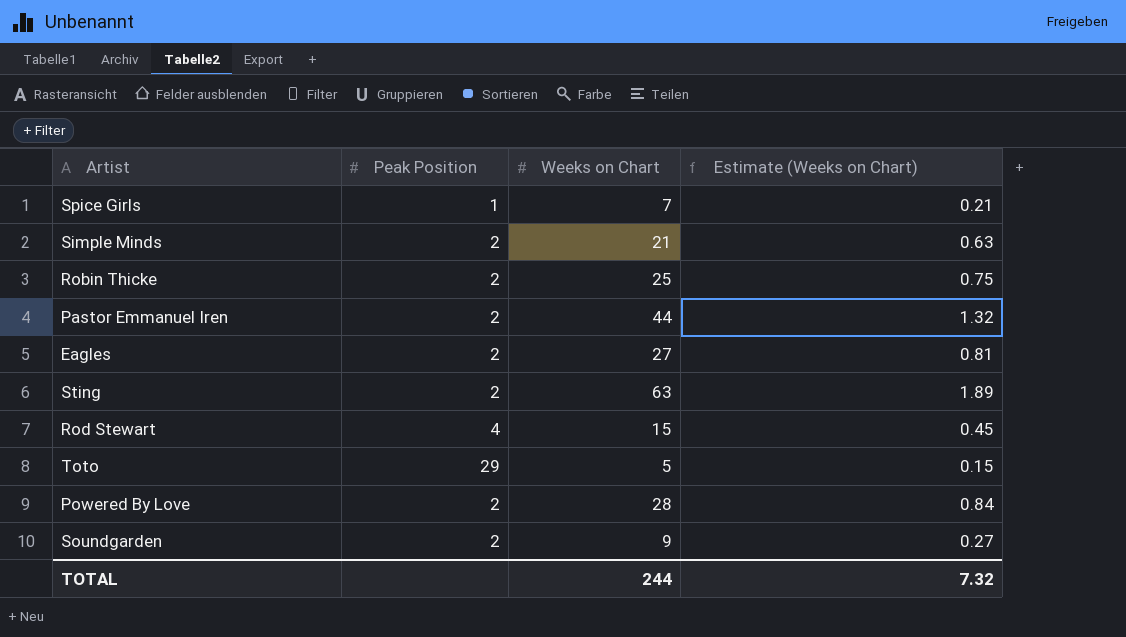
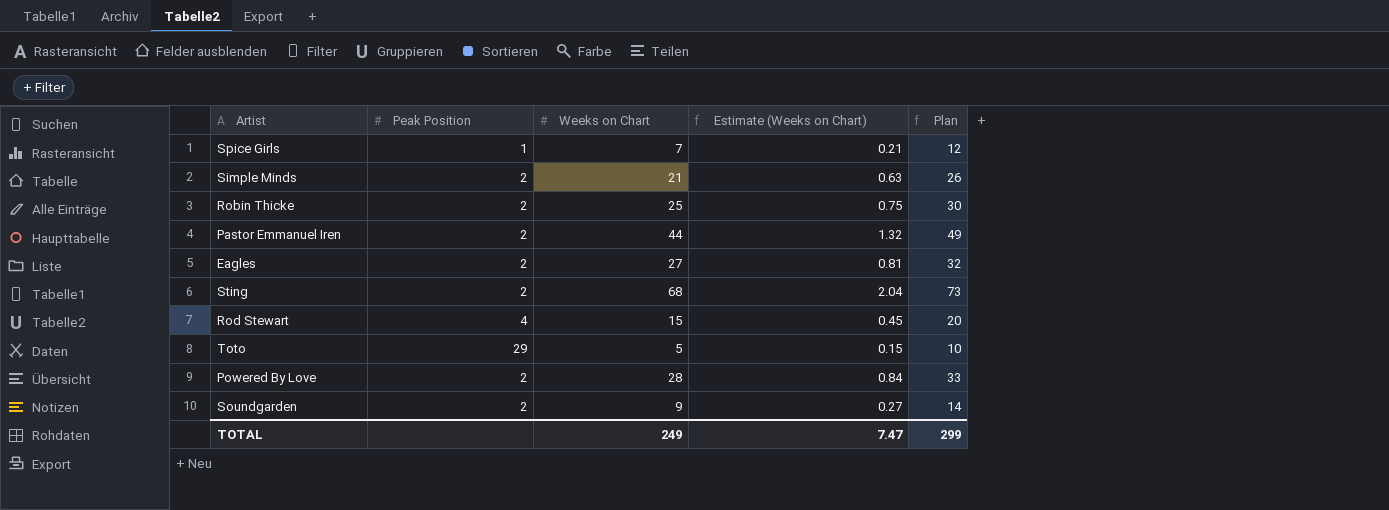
column Plan | formula: none -> [Weeks on Chart] + 5
Sting | Weeks on Chart: 63 -> 68
Sting | Estimate (Weeks on Chart): 1.89 -> 2.04
TOTAL | Weeks on Chart: 244 -> 249
TOTAL | Estimate (Weeks on Chart): 7.32 -> 7.47

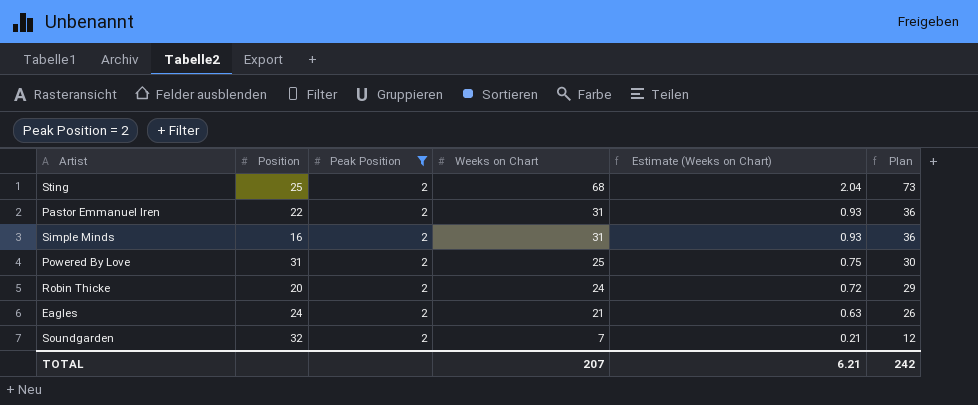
filter: none -> Peak Position = 2
row order: none -> Weeks on Chart descending
column Position | position: none -> 2
Pastor Emmanuel Iren | Weeks on Chart: 44 -> 31
Pastor Emmanuel Iren | Estimate (Weeks on Chart): 1.32 -> 0.93
Pastor Emmanuel Iren | Plan: 49 -> 36
Simple Minds | Weeks on Chart: 21 -> 31
Simple Minds | Estimate (Weeks on Chart): 0.63 -> 0.93
Simple Minds | Plan: 26 -> 36
Powered By Love | Weeks on Chart: 28 -> 25
Powered By Love | Estimate (Weeks on Chart): 0.84 -> 0.75
Powered By Love | Plan: 33 -> 30
Robin Thicke | Weeks on Chart: 25 -> 24
Robin Thicke | Estimate (Weeks on Chart): 0.75 -> 0.72
Robin Thicke | Plan: 30 -> 29
Eagles | Weeks on Chart: 27 -> 21
Eagles | Estimate (Weeks on Chart): 0.81 -> 0.63
Eagles | Plan: 32 -> 26
Soundgarden | Weeks on Chart: 9 -> 7
Soundgarden | Estimate (Weeks on Chart): 0.27 -> 0.21
Soundgarden | Plan: 14 -> 12
TOTAL | Weeks on Chart: 249 -> 207
TOTAL | Estimate (Weeks on Chart): 7.47 -> 6.21
TOTAL | Plan: 299 -> 242

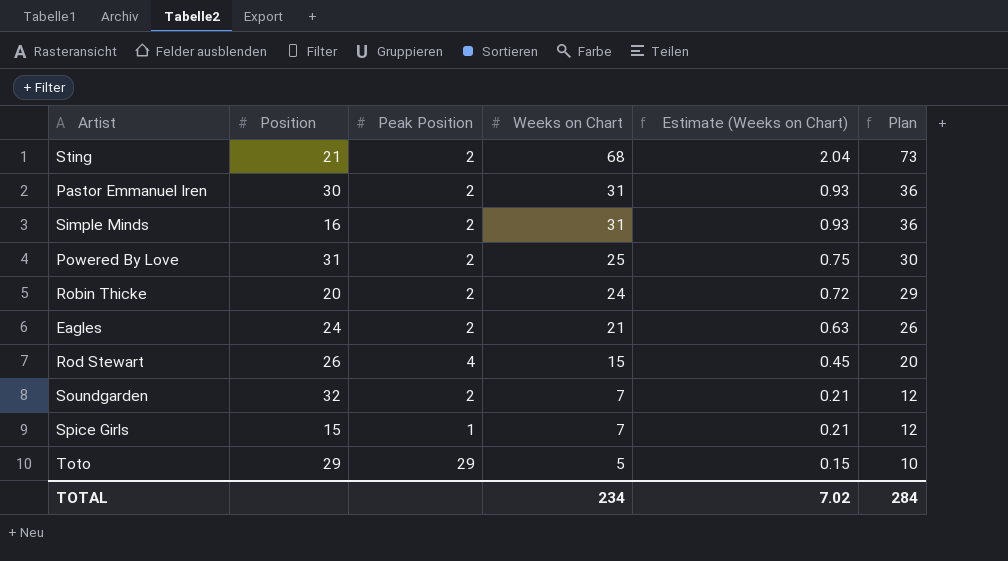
filter: Peak Position = 2 -> none
Sting | Position: 25 -> 21
Pastor Emmanuel Iren | Position: 22 -> 30
TOTAL | Weeks on Chart: 207 -> 234
TOTAL | Estimate (Weeks on Chart): 6.21 -> 7.02
TOTAL | Plan: 242 -> 284

